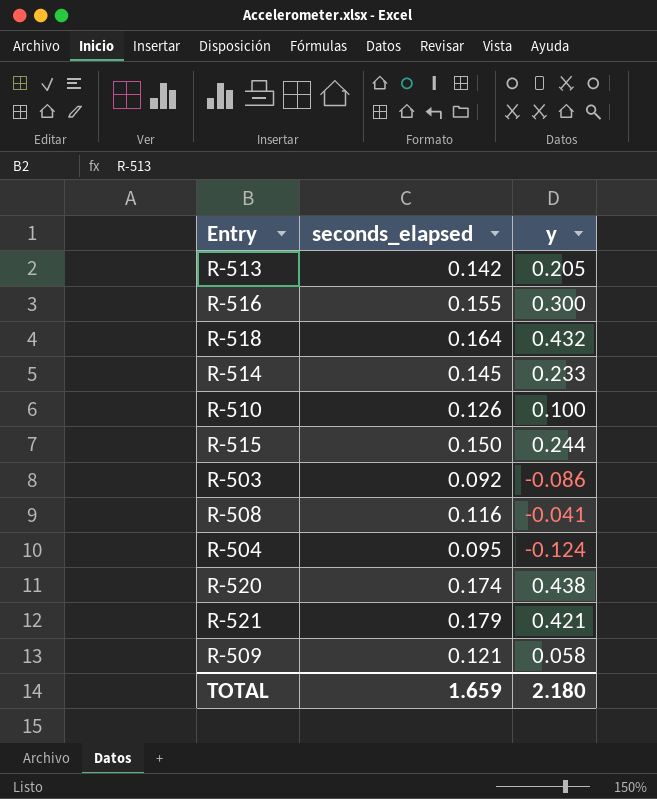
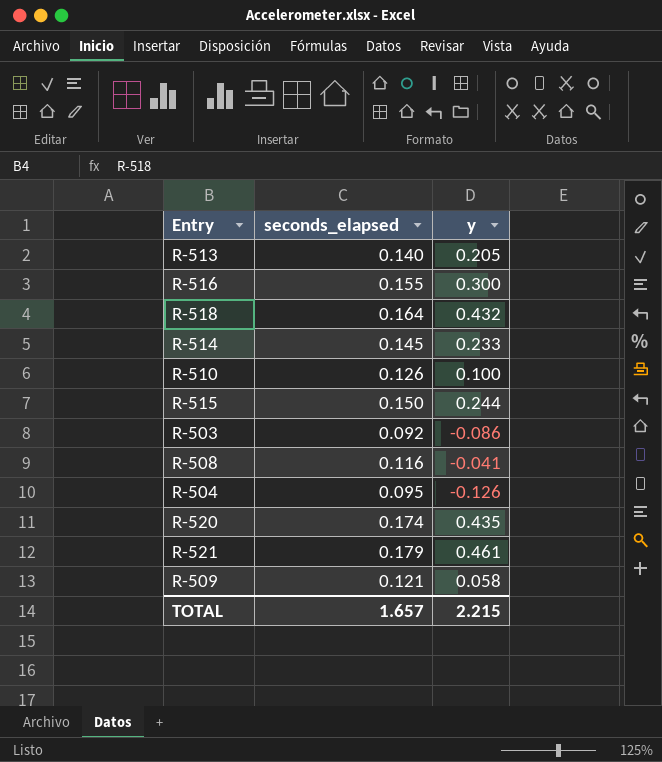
R-513 | seconds_elapsed: 0.142 -> 0.140
R-504 | y: -0.124 -> -0.126
R-520 | y: 0.438 -> 0.435
R-521 | y: 0.421 -> 0.461
TOTAL | seconds_elapsed: 1.659 -> 1.657
TOTAL | y: 2.180 -> 2.215

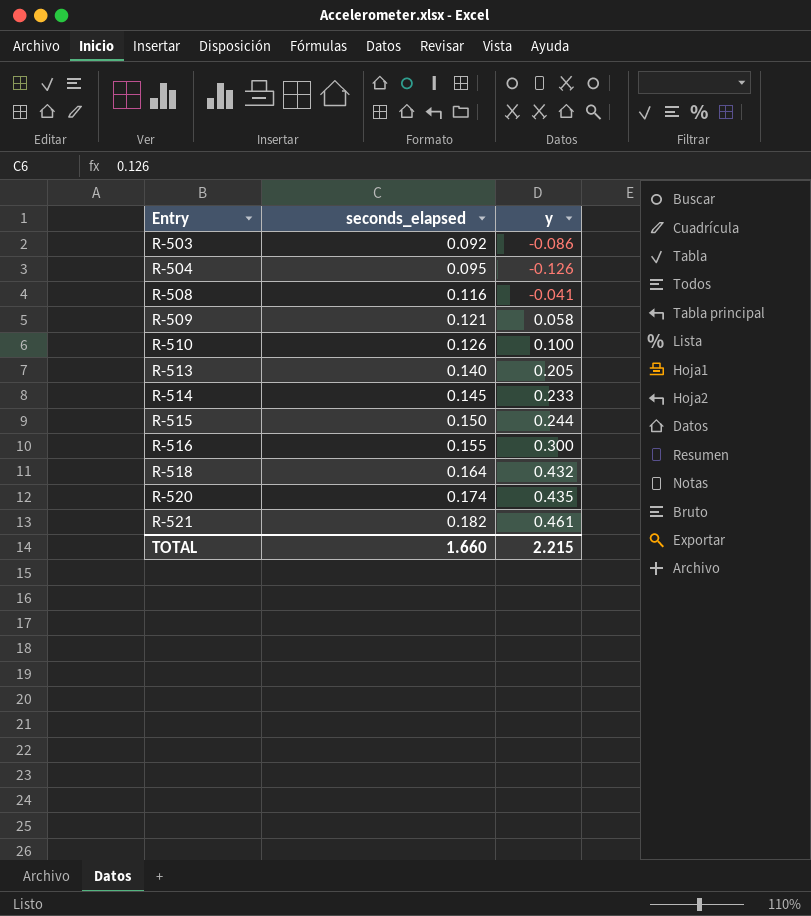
row order: none -> Entry ascending
R-521 | seconds_elapsed: 0.179 -> 0.182
TOTAL | seconds_elapsed: 1.657 -> 1.660

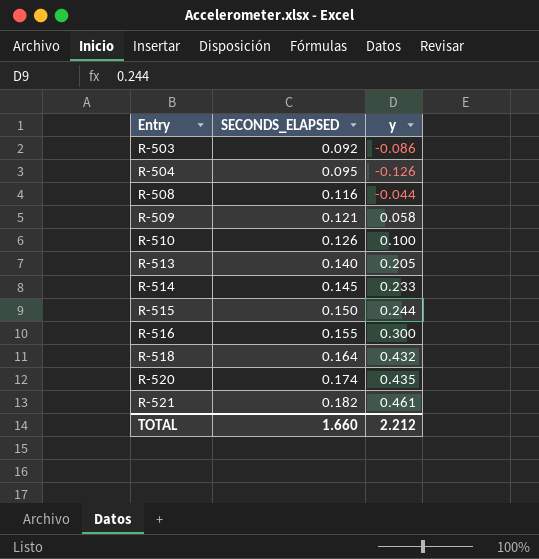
column name: seconds_elapsed -> SECONDS_ELAPSED
R-508 | y: -0.041 -> -0.044
TOTAL | y: 2.215 -> 2.212

